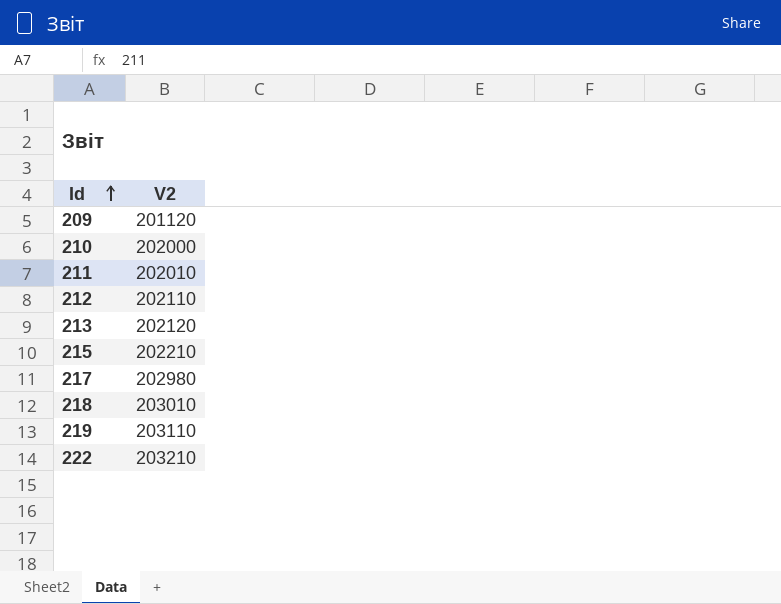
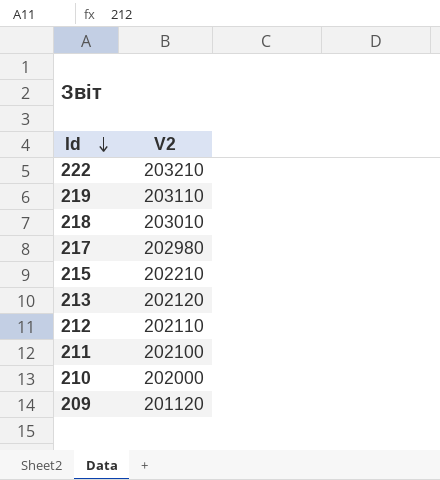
row order: Id ascending -> Id descending
211 | V2: 202010 -> 202100

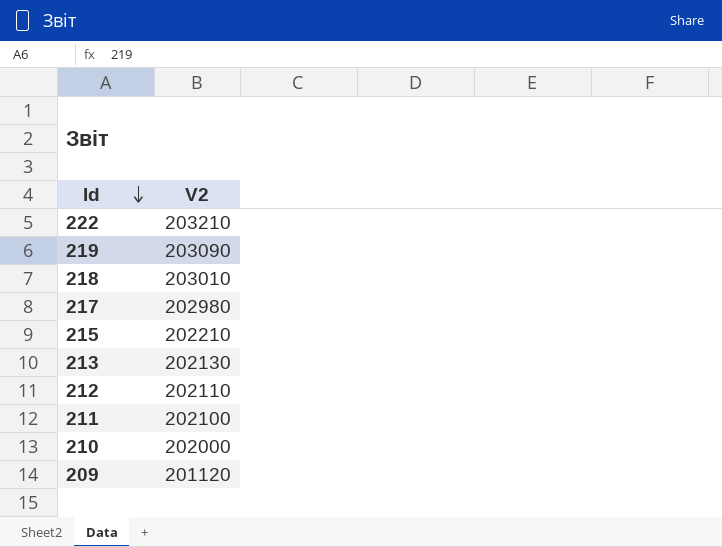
219 | V2: 203110 -> 203090
213 | V2: 202120 -> 202130

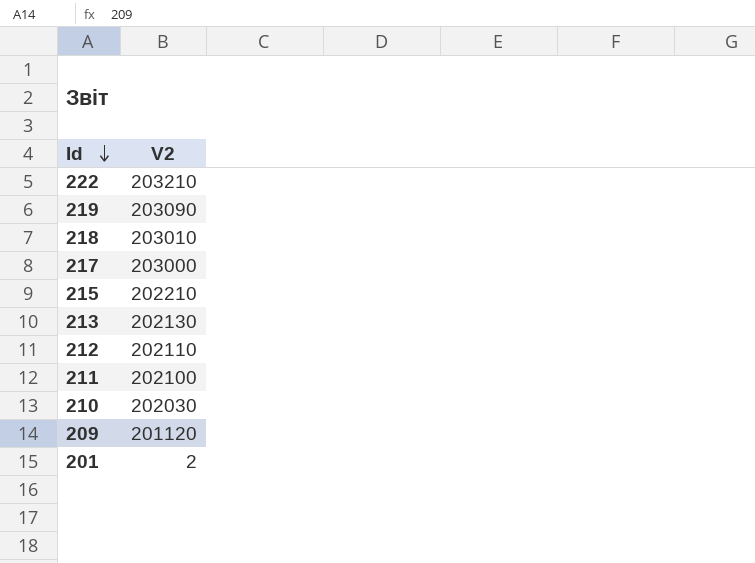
217 | V2: 202980 -> 203000
210 | V2: 202000 -> 202030
row 201: none -> 2

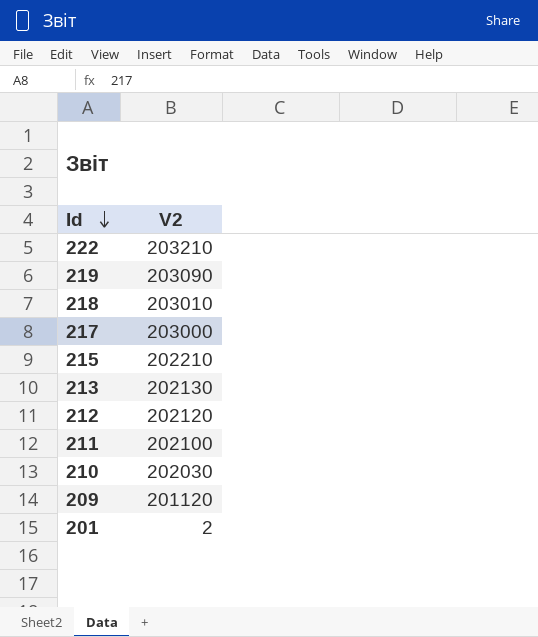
212 | V2: 202110 -> 202120

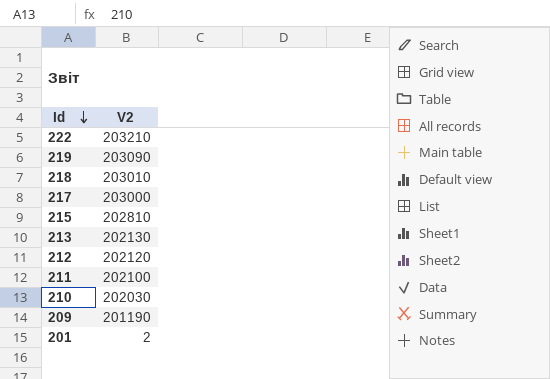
215 | V2: 202210 -> 202810
209 | V2: 201120 -> 201190

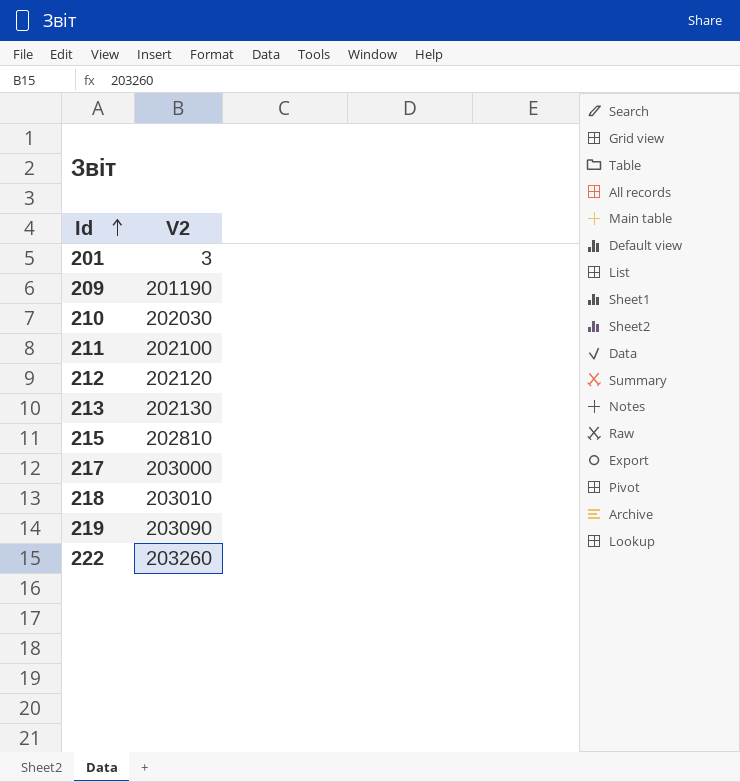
row order: Id descending -> Id ascending
201 | V2: 2 -> 3
222 | V2: 203210 -> 203260

